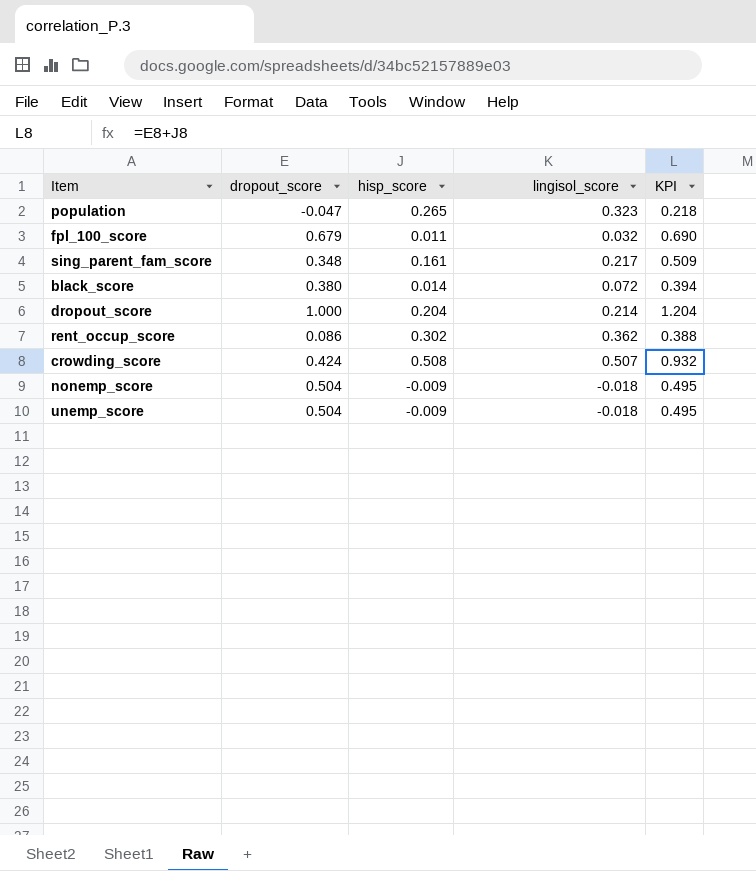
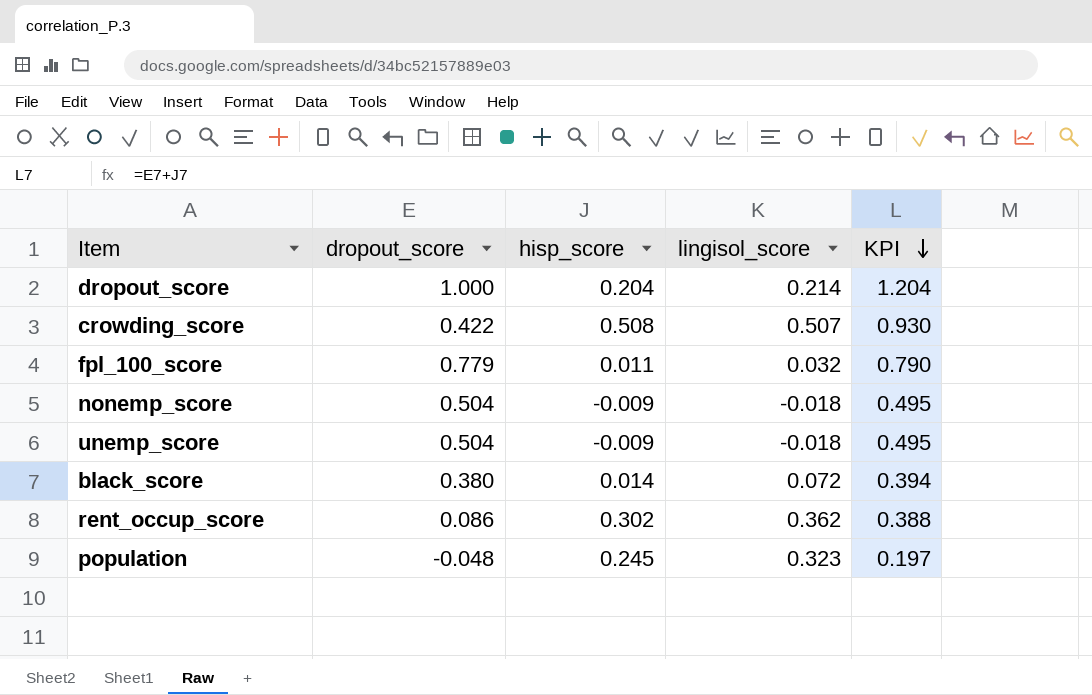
row order: none -> KPI descending
row sing_parent_fam_score: 0.348 | 0.161 | 0.217 | 0.509 -> none
crowding_score | dropout_score: 0.424 -> 0.422
crowding_score | KPI: 0.932 -> 0.930
fpl_100_score | dropout_score: 0.679 -> 0.779
fpl_100_score | KPI: 0.690 -> 0.790
population | dropout_score: -0.047 -> -0.048
population | hisp_score: 0.265 -> 0.245
population | KPI: 0.218 -> 0.197

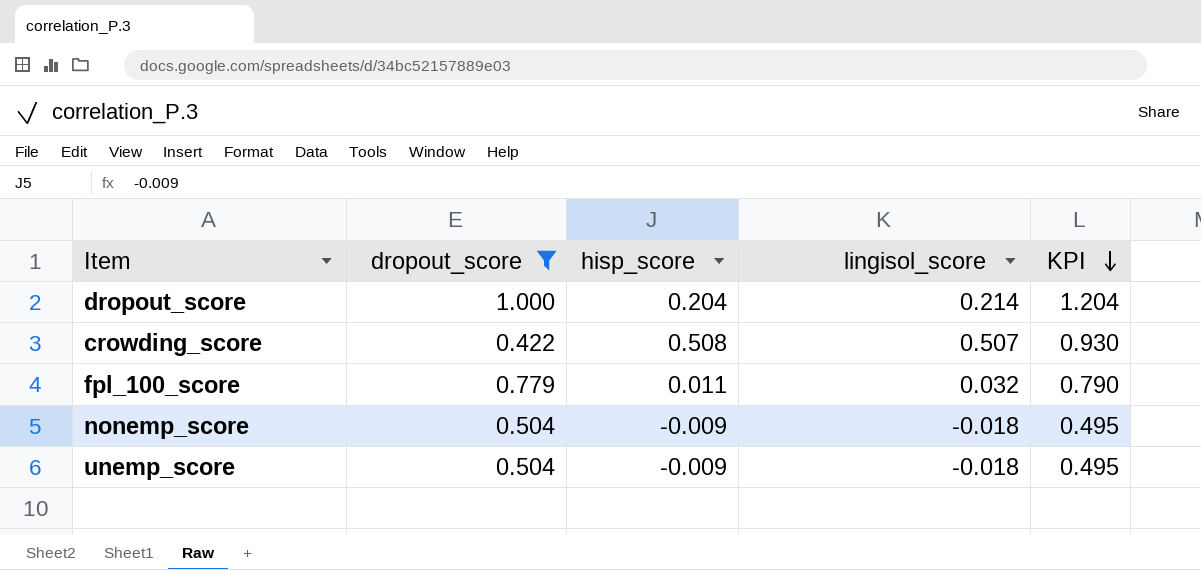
filter: none -> dropout_score >= 0.422

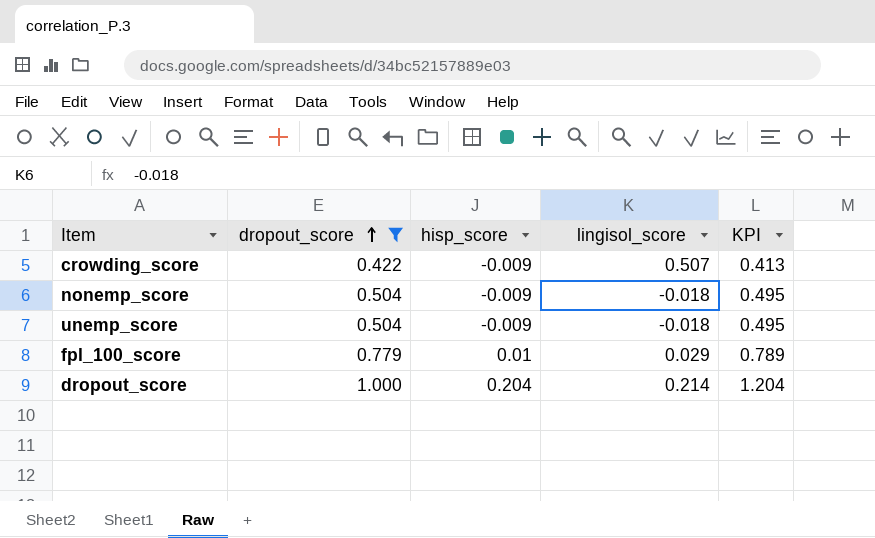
row order: KPI descending -> dropout_score ascending
crowding_score | hisp_score: 0.508 -> -0.009
crowding_score | KPI: 0.930 -> 0.413
fpl_100_score | hisp_score: 0.011 -> 0.01
fpl_100_score | lingisol_score: 0.032 -> 0.029
fpl_100_score | KPI: 0.790 -> 0.789

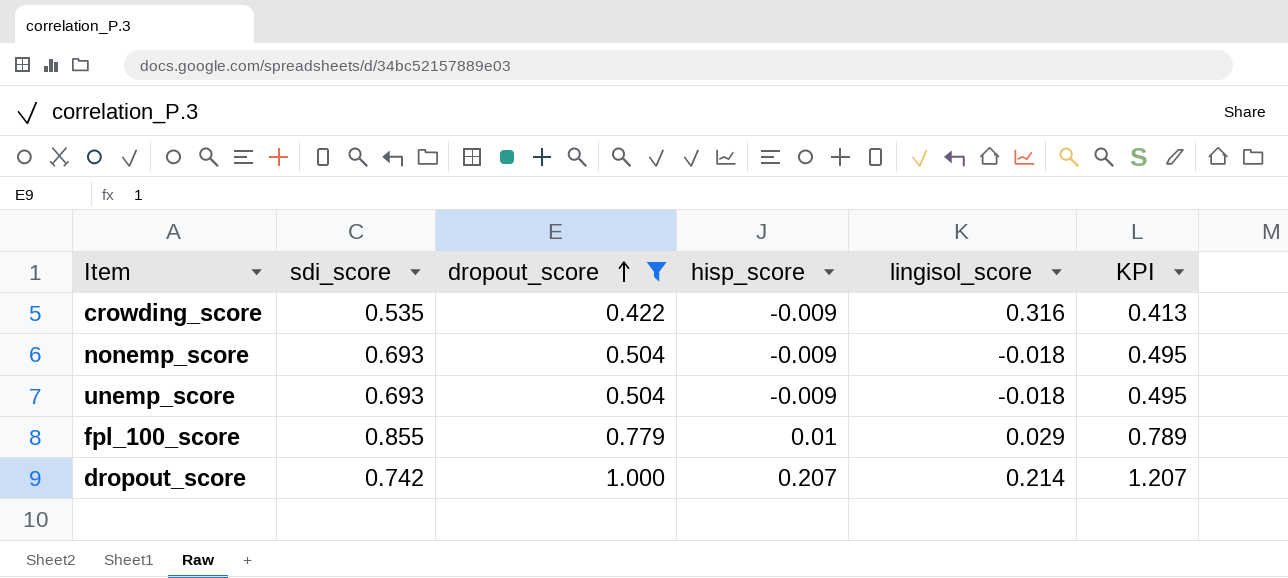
column sdi_score | position: none -> 2
crowding_score | lingisol_score: 0.507 -> 0.316
dropout_score | hisp_score: 0.204 -> 0.207
dropout_score | KPI: 1.204 -> 1.207

